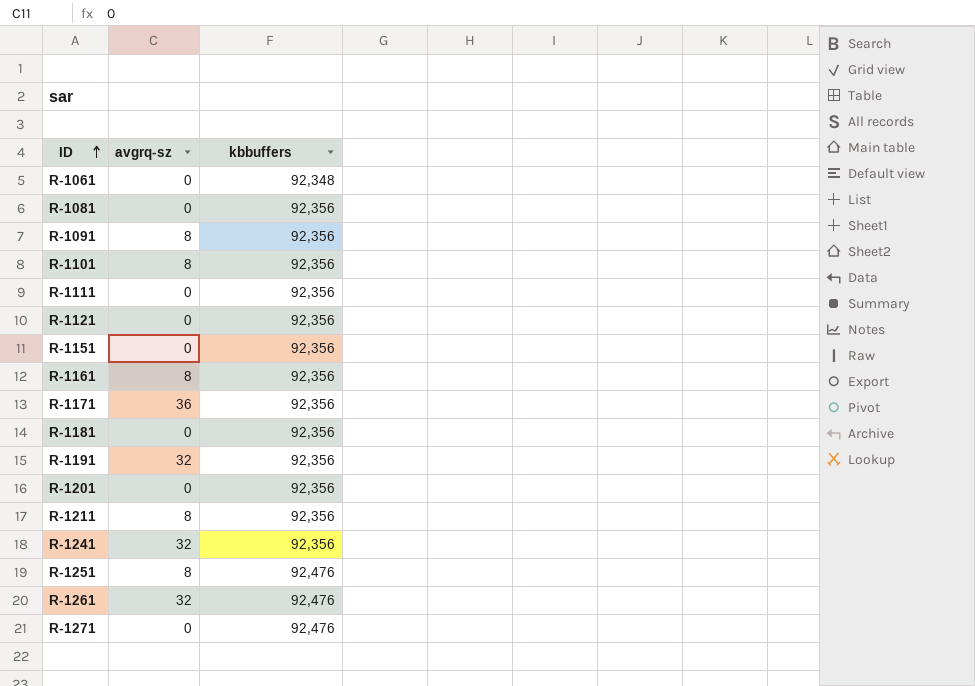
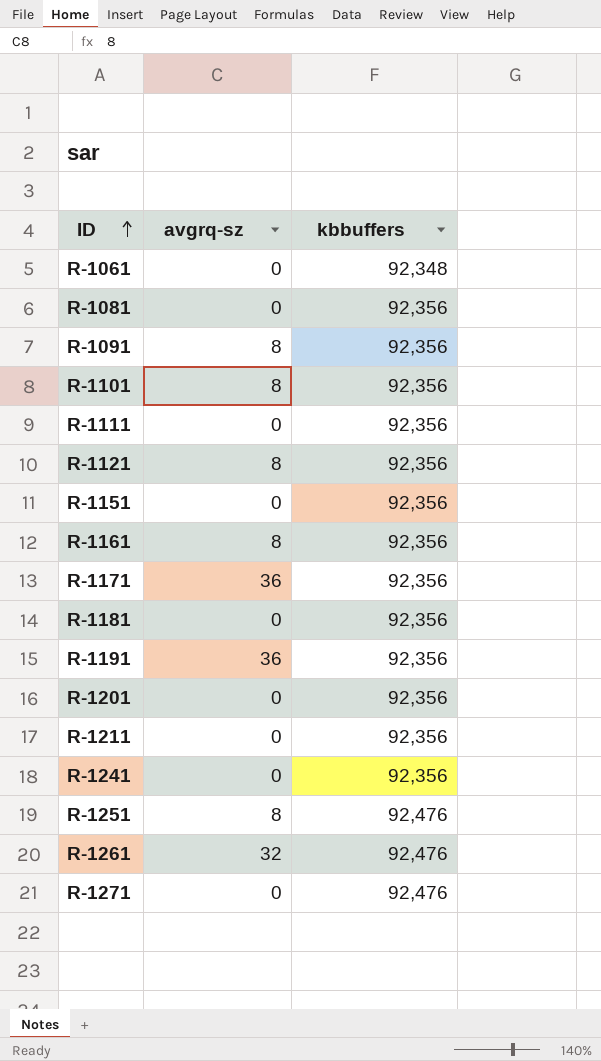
R-1121 | avgrq-sz: 0 -> 8
R-1191 | avgrq-sz: 32 -> 36
R-1211 | avgrq-sz: 8 -> 0
R-1241 | avgrq-sz: 32 -> 0

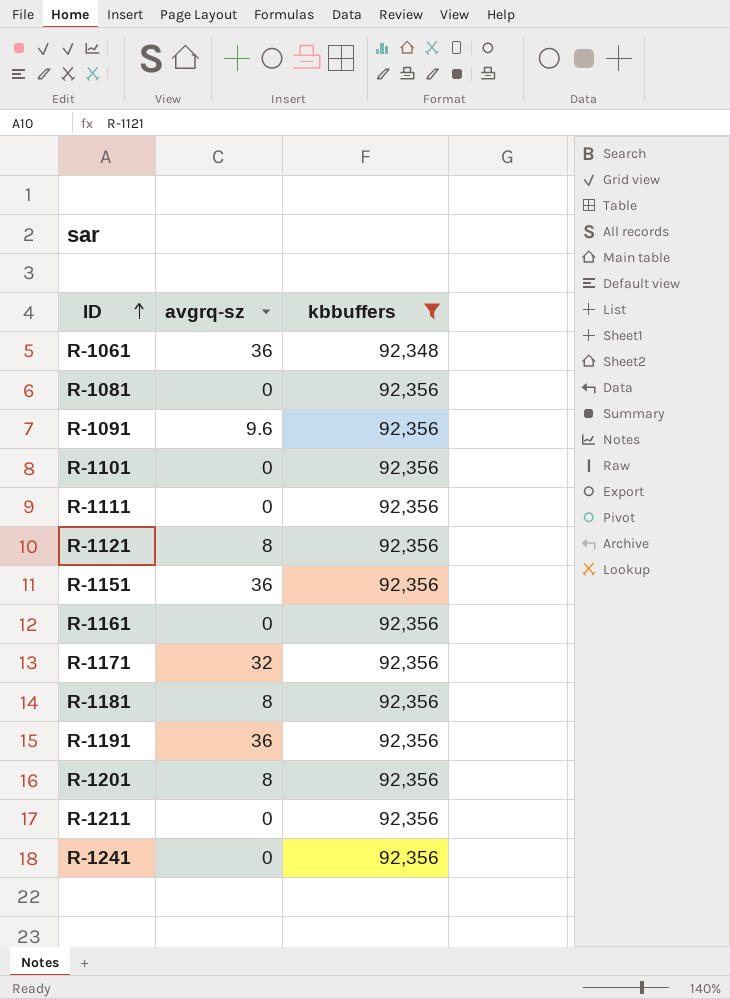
filter: none -> kbbuffers != 92,476
R-1061 | avgrq-sz: 0 -> 36
R-1091 | avgrq-sz: 8 -> 9.6
R-1101 | avgrq-sz: 8 -> 0
R-1151 | avgrq-sz: 0 -> 36
R-1161 | avgrq-sz: 8 -> 0
R-1171 | avgrq-sz: 36 -> 32
R-1181 | avgrq-sz: 0 -> 8
R-1201 | avgrq-sz: 0 -> 8

